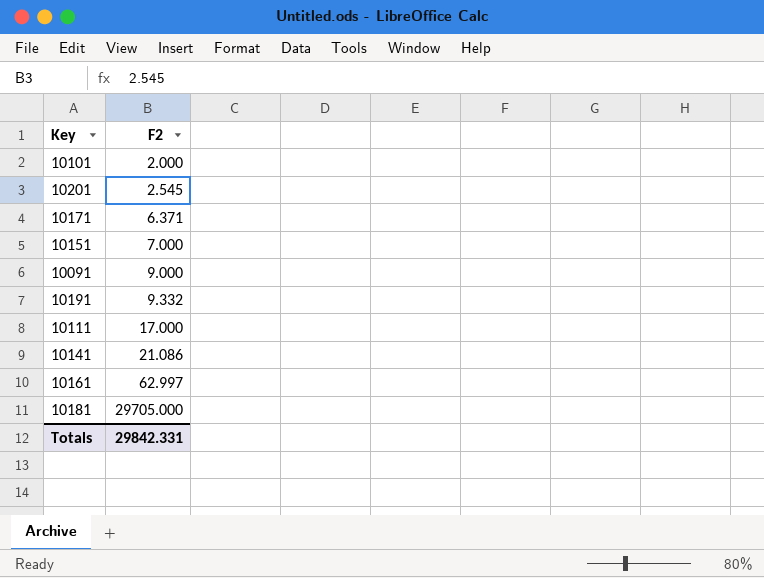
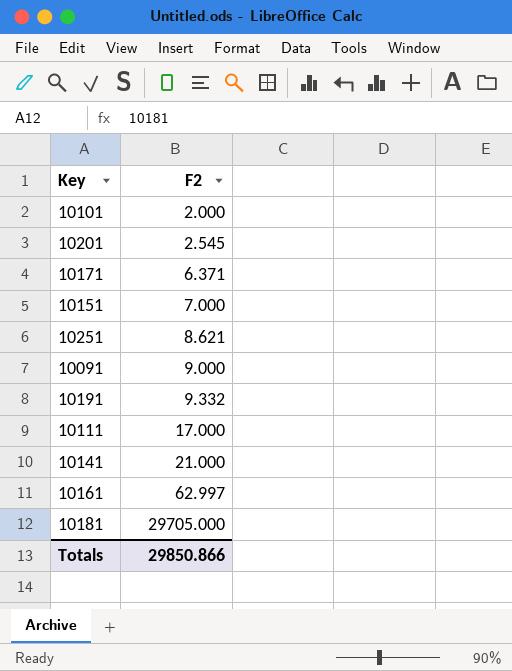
row 10251: none -> 8.621
10141 | F2: 21.086 -> 21.000
Totals | F2: 29842.331 -> 29850.866

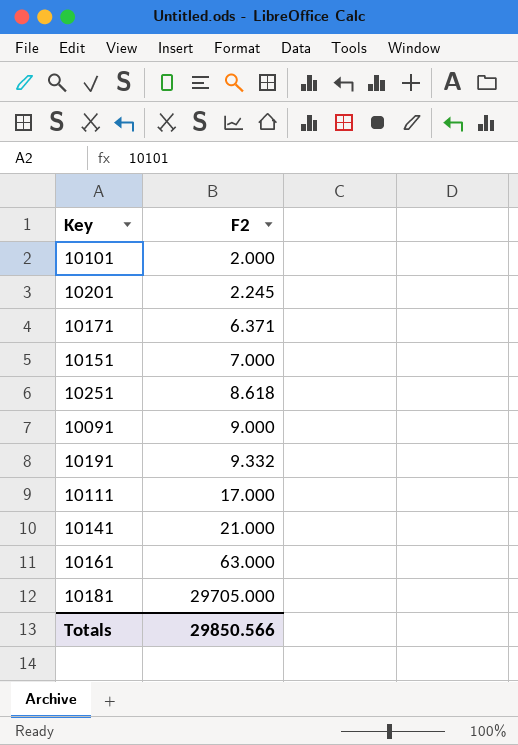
10201 | F2: 2.545 -> 2.245
10251 | F2: 8.621 -> 8.618
10161 | F2: 62.997 -> 63.000
Totals | F2: 29850.866 -> 29850.566

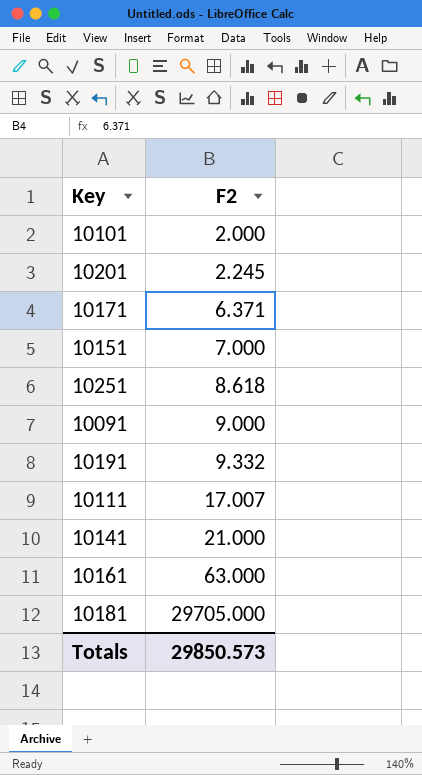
10111 | F2: 17.000 -> 17.007
Totals | F2: 29850.566 -> 29850.573

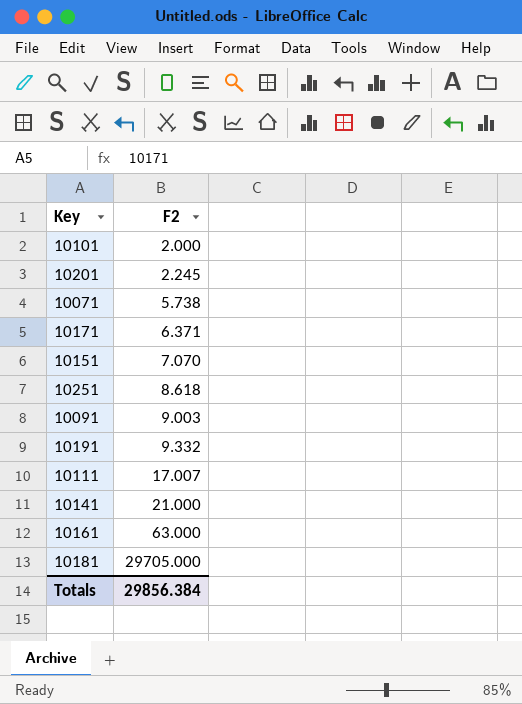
row 10071: none -> 5.738
10151 | F2: 7.000 -> 7.070
10091 | F2: 9.000 -> 9.003
Totals | F2: 29850.573 -> 29856.384

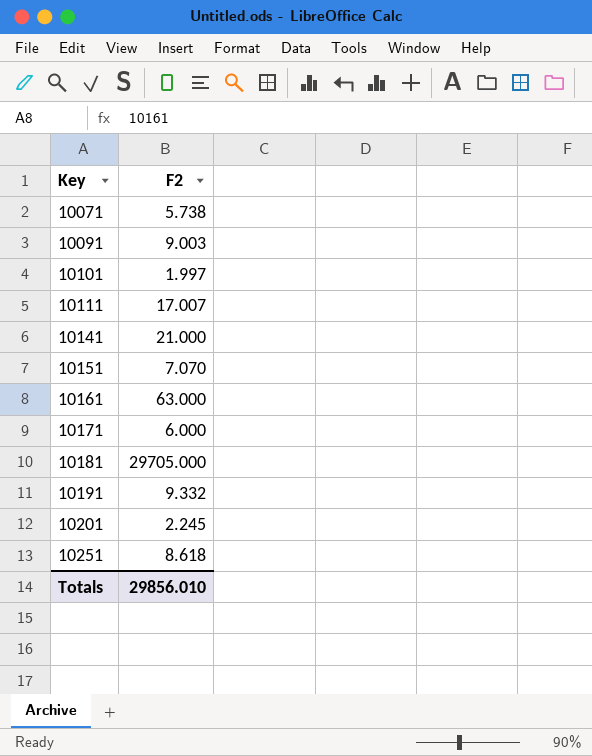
row order: F2 ascending -> Key ascending
10101 | F2: 2.000 -> 1.997
10171 | F2: 6.371 -> 6.000
Totals | F2: 29856.384 -> 29856.010

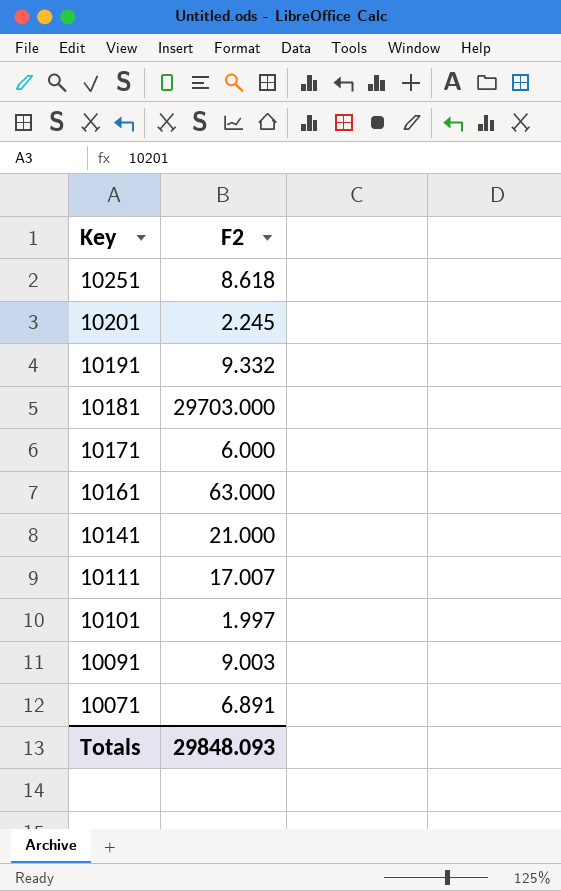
row order: Key ascending -> Key descending
row 10151: 7.070 -> none
10181 | F2: 29705.000 -> 29703.000
10071 | F2: 5.738 -> 6.891
Totals | F2: 29856.010 -> 29848.093

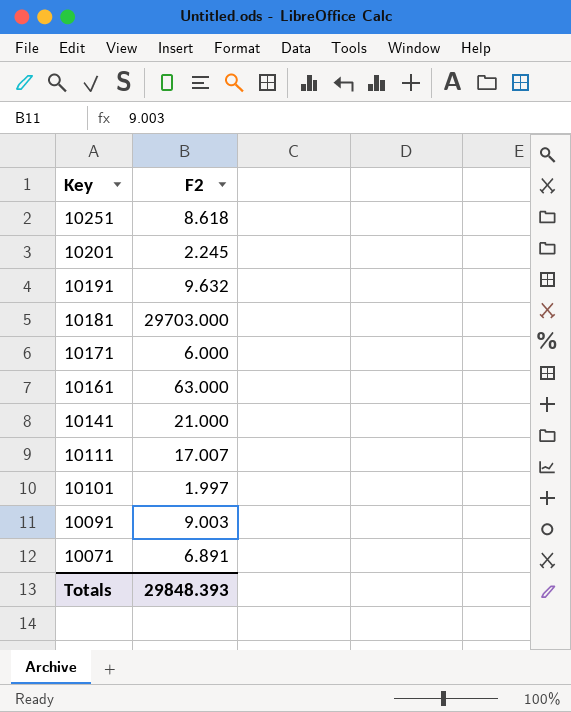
10191 | F2: 9.332 -> 9.632
Totals | F2: 29848.093 -> 29848.393

